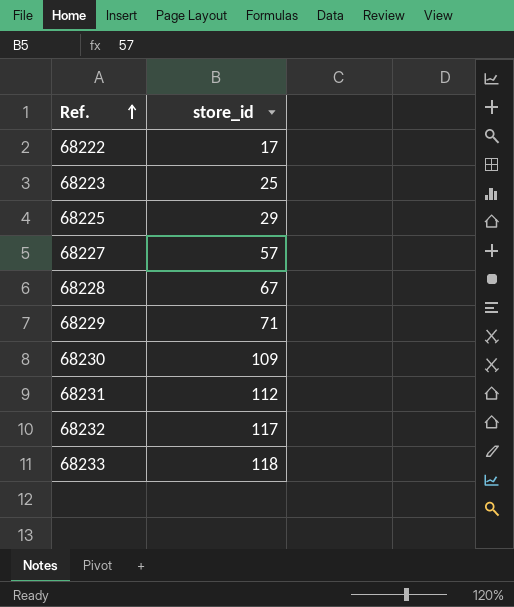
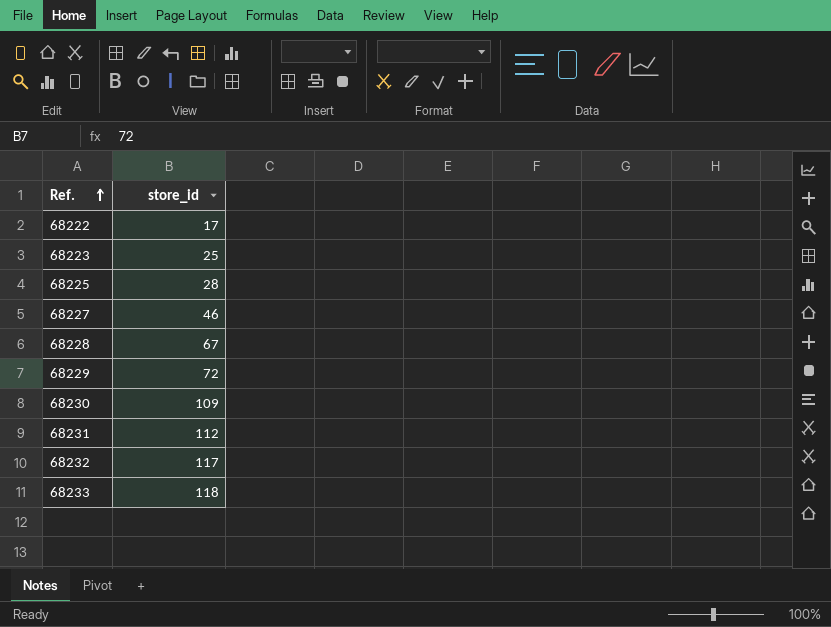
68225 | store_id: 29 -> 28
68227 | store_id: 57 -> 46
68229 | store_id: 71 -> 72

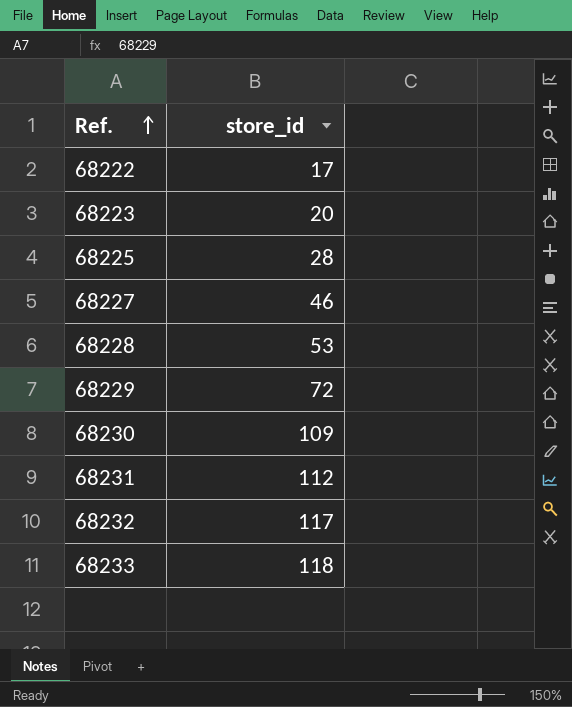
68223 | store_id: 25 -> 20
68228 | store_id: 67 -> 53

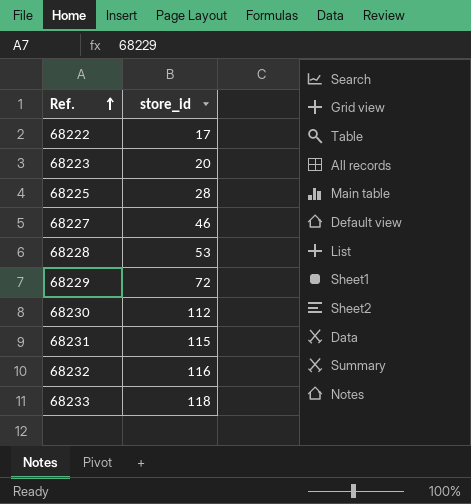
68230 | store_id: 109 -> 112
68231 | store_id: 112 -> 115
68232 | store_id: 117 -> 116

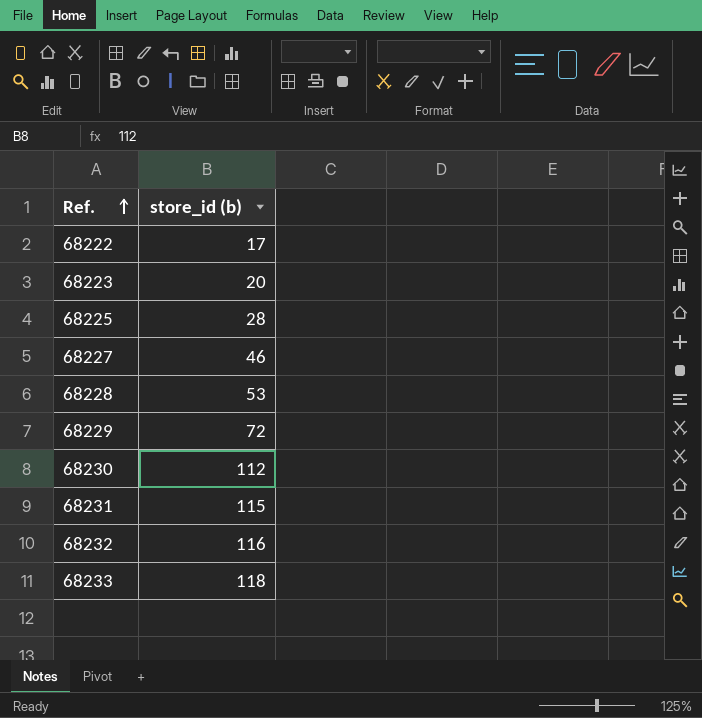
column name: store_id -> store_id (b)

